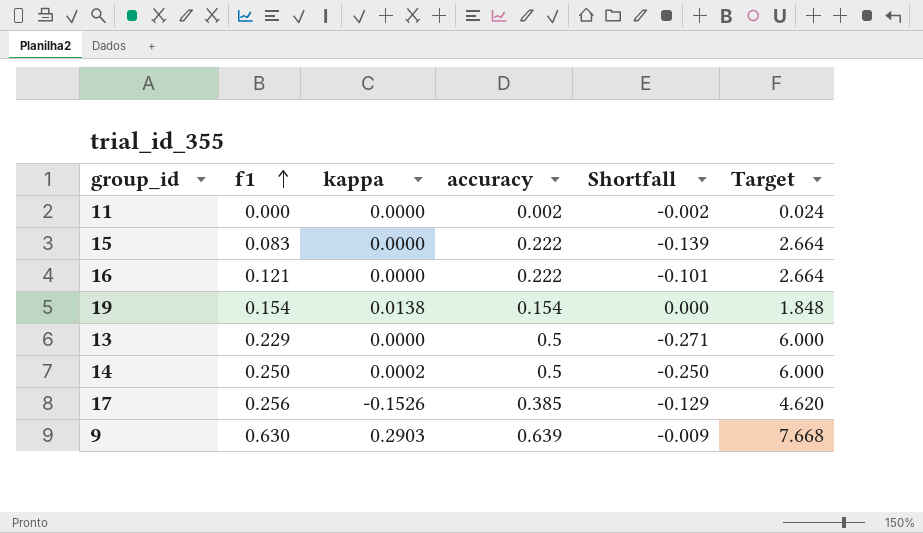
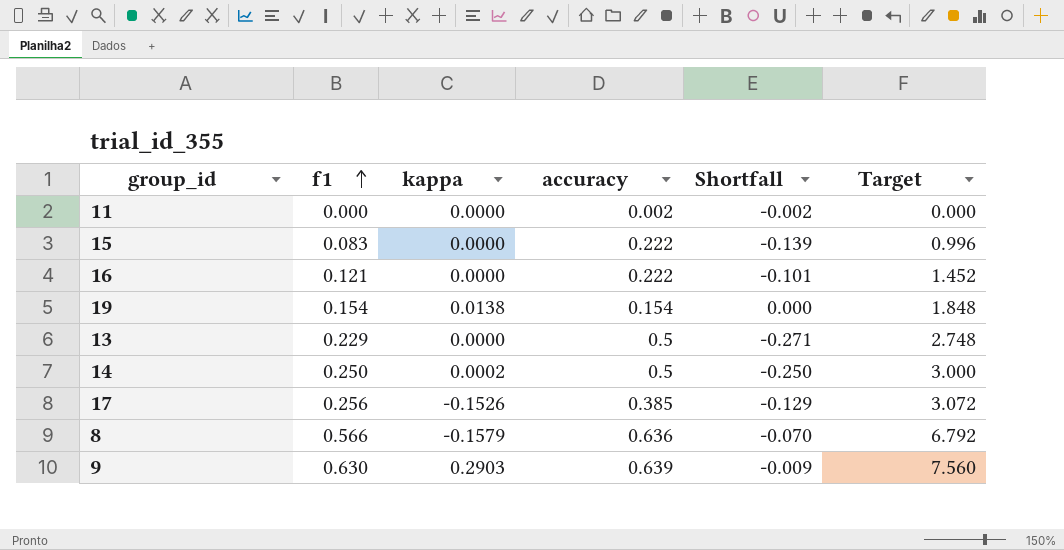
column Target | formula: [accuracy] * 12 -> [f1] * 12
row 8: none -> 0.566 | -0.1579 | 0.636 | -0.070 | 6.792

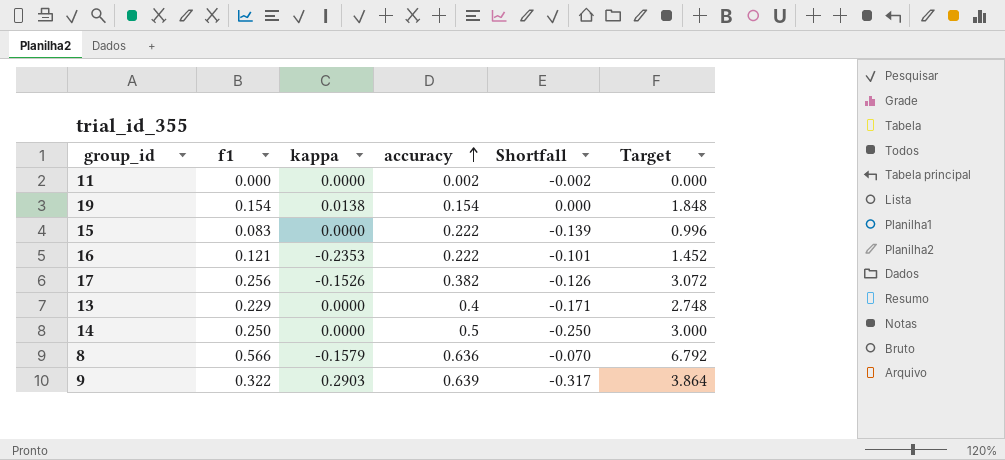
row order: f1 ascending -> accuracy ascending
16 | kappa: 0.0000 -> -0.2353
17 | accuracy: 0.385 -> 0.382
17 | Shortfall: -0.129 -> -0.126
13 | accuracy: 0.5 -> 0.4
13 | Shortfall: -0.271 -> -0.171
14 | kappa: 0.0002 -> 0.0000
9 | f1: 0.630 -> 0.322
9 | Shortfall: -0.009 -> -0.317
9 | Target: 7.560 -> 3.864

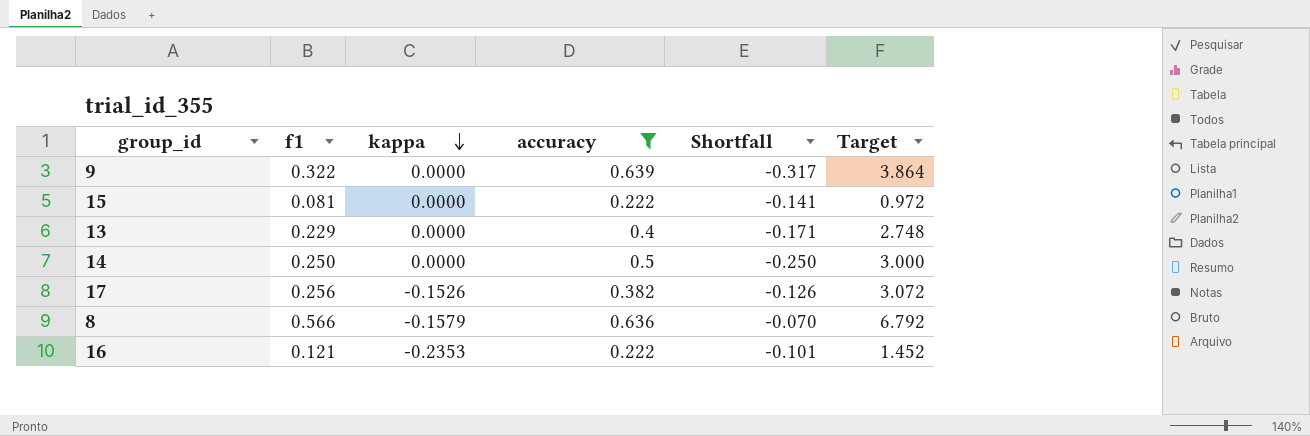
filter: none -> accuracy >= 0.222
row order: accuracy ascending -> kappa descending
9 | kappa: 0.2903 -> 0.0000
15 | f1: 0.083 -> 0.081
15 | Shortfall: -0.139 -> -0.141
15 | Target: 0.996 -> 0.972

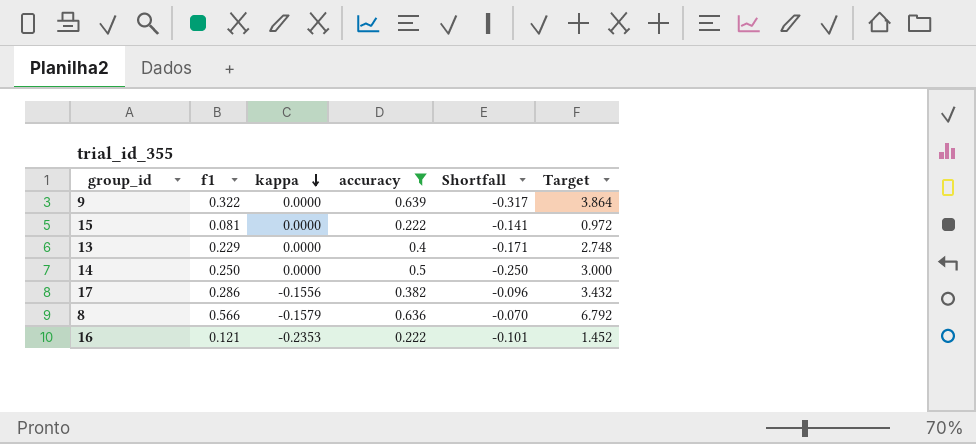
17 | f1: 0.256 -> 0.286
17 | kappa: -0.1526 -> -0.1556
17 | Shortfall: -0.126 -> -0.096
17 | Target: 3.072 -> 3.432

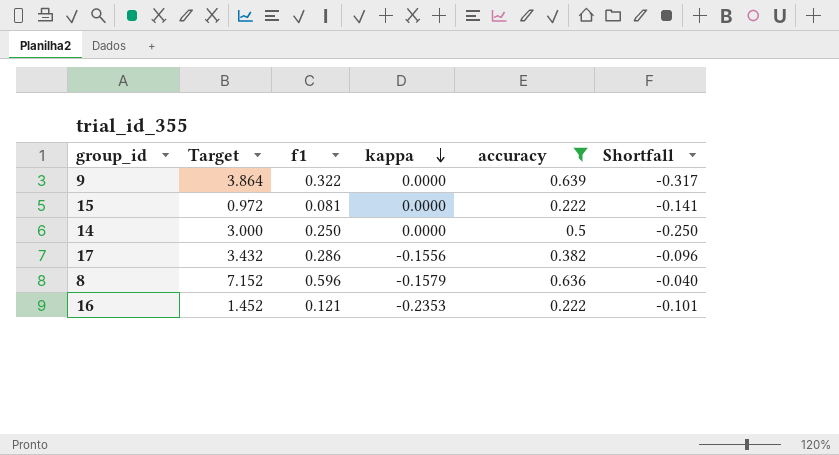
column Target | position: 6 -> 2
row 13: 0.229 | 0.0000 | 0.4 | -0.171 | 2.748 -> none
8 | Target: 6.792 -> 7.152
8 | f1: 0.566 -> 0.596
8 | Shortfall: -0.070 -> -0.040

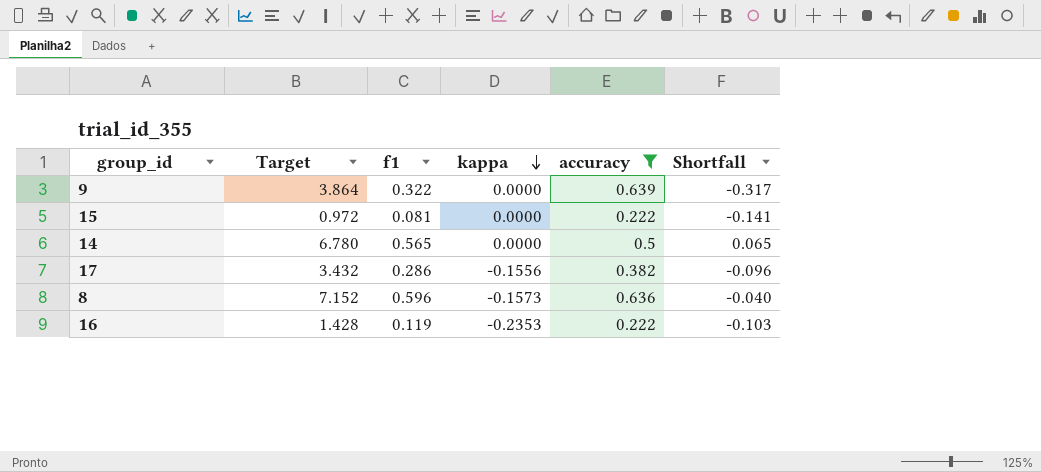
14 | Target: 3.000 -> 6.780
14 | f1: 0.250 -> 0.565
14 | Shortfall: -0.250 -> 0.065
8 | kappa: -0.1579 -> -0.1573
16 | Target: 1.452 -> 1.428
16 | f1: 0.121 -> 0.119
16 | Shortfall: -0.101 -> -0.103

